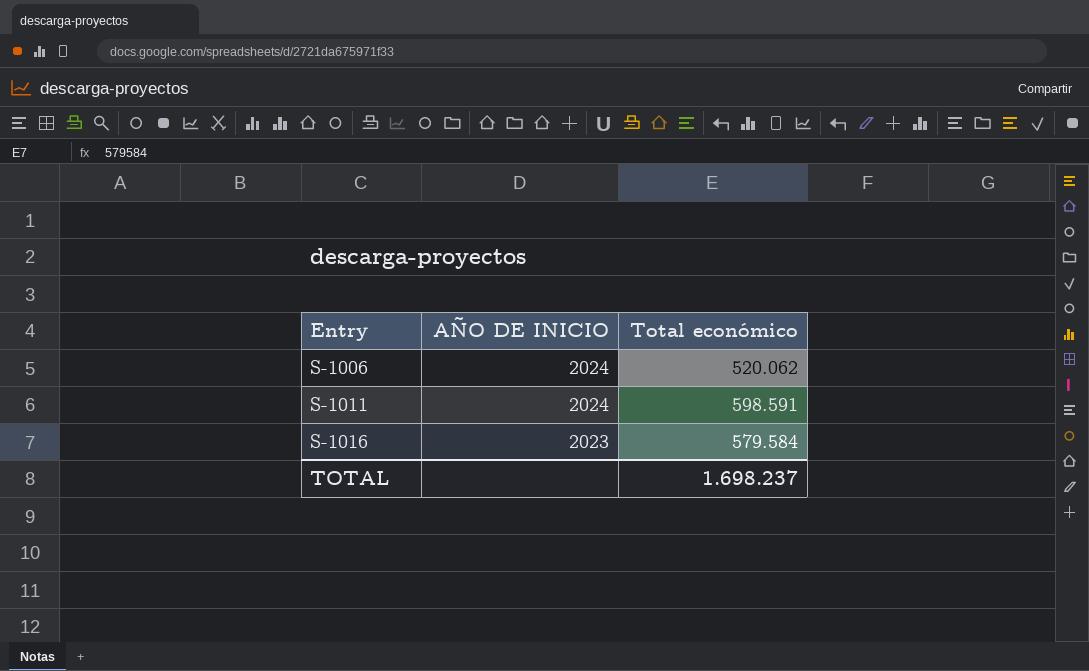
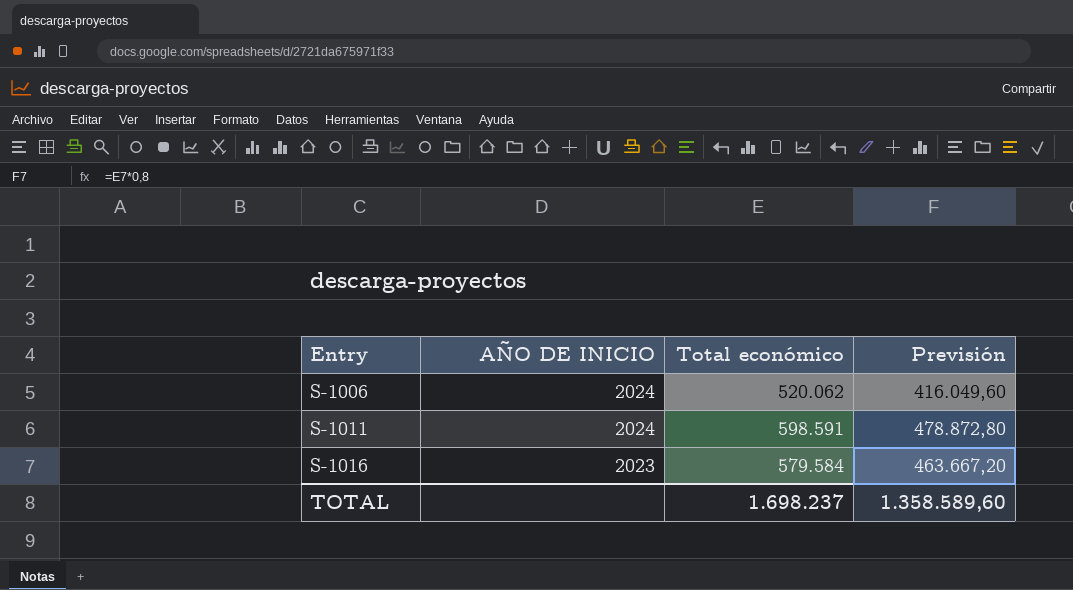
column Previsión | formula: none -> [Total económico] * 0,8

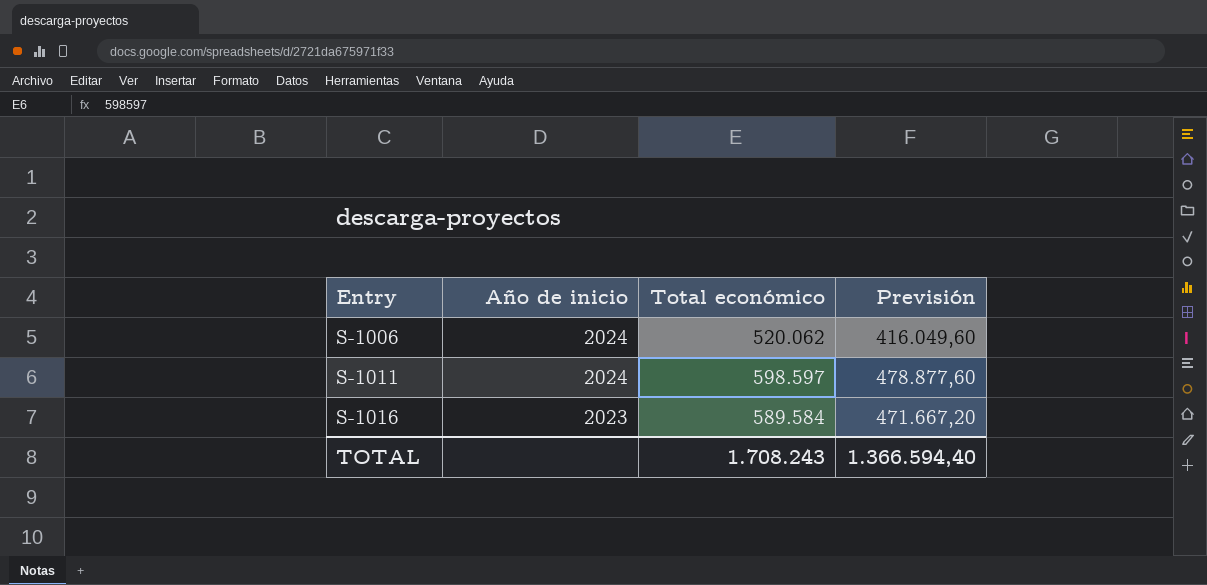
column name: AÑO DE INICIO -> Año de inicio
S-1011 | Total económico: 598.591 -> 598.597
S-1011 | Previsión: 478.872,80 -> 478.877,60
S-1016 | Total económico: 579.584 -> 589.584
S-1016 | Previsión: 463.667,20 -> 471.667,20
TOTAL | Total económico: 1.698.237 -> 1.708.243
TOTAL | Previsión: 1.358.589,60 -> 1.366.594,40

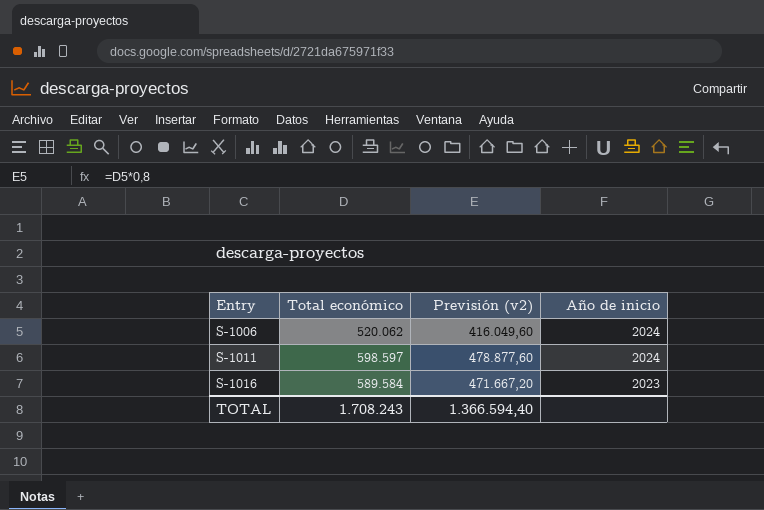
column name: Previsión -> Previsión (v2)
column Año de inicio | position: 2 -> 4

